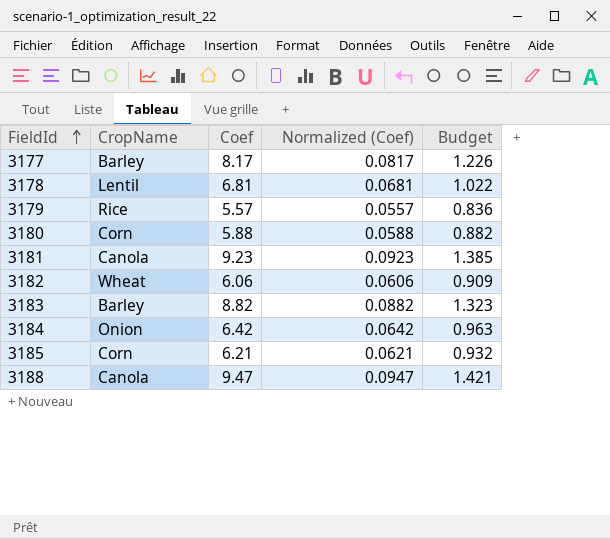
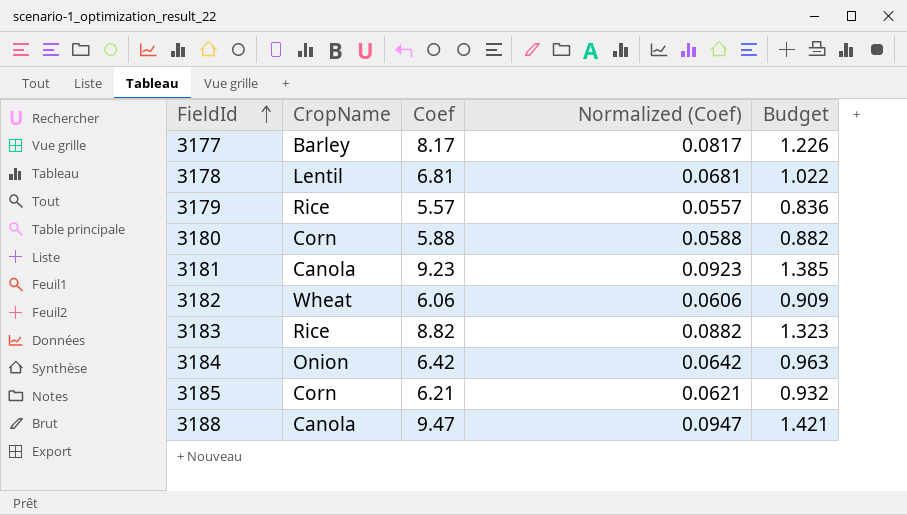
3183 | CropName: Barley -> Rice

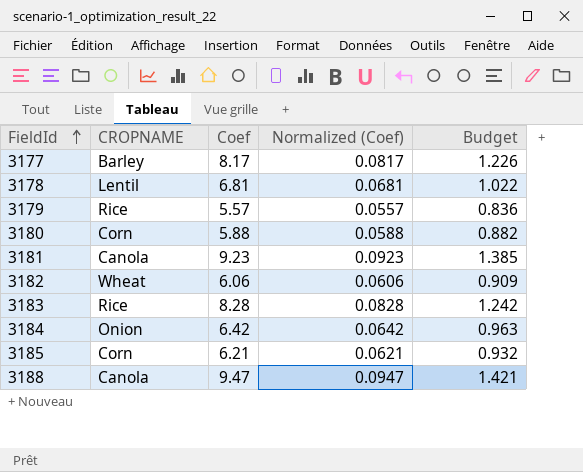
column name: CropName -> CROPNAME
3183 | Coef: 8.82 -> 8.28
3183 | Normalized (Coef): 0.0882 -> 0.0828
3183 | Budget: 1.323 -> 1.242

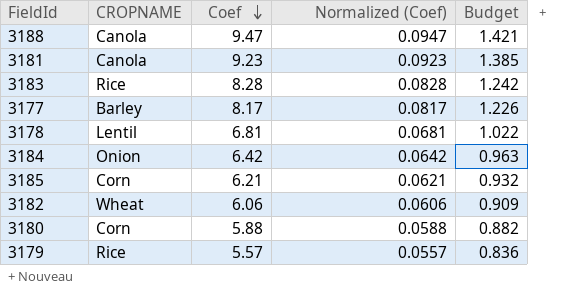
row order: FieldId ascending -> Coef descending

